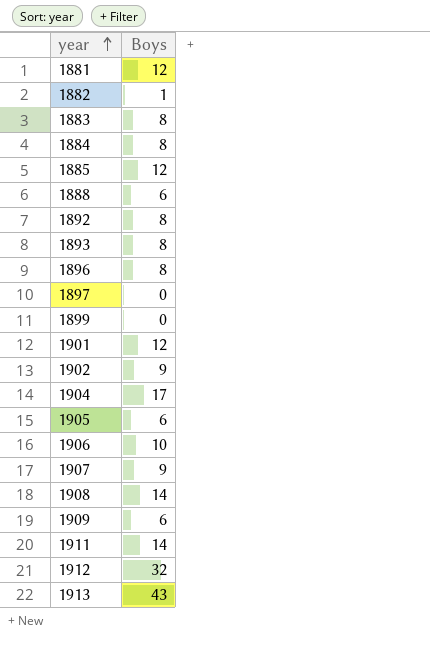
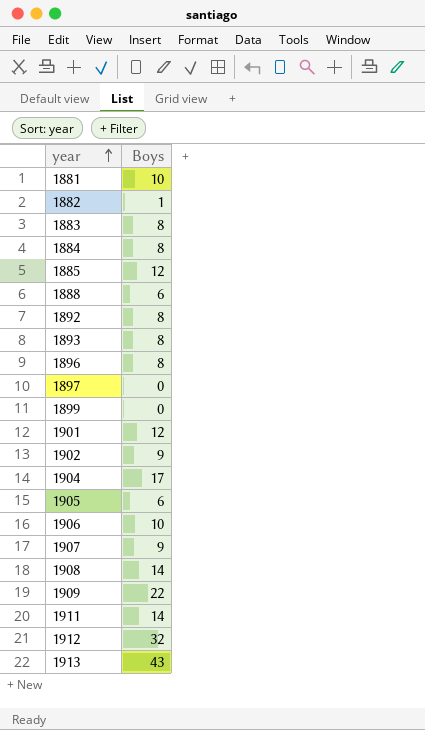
1881 | Boys: 12 -> 10
1909 | Boys: 6 -> 22

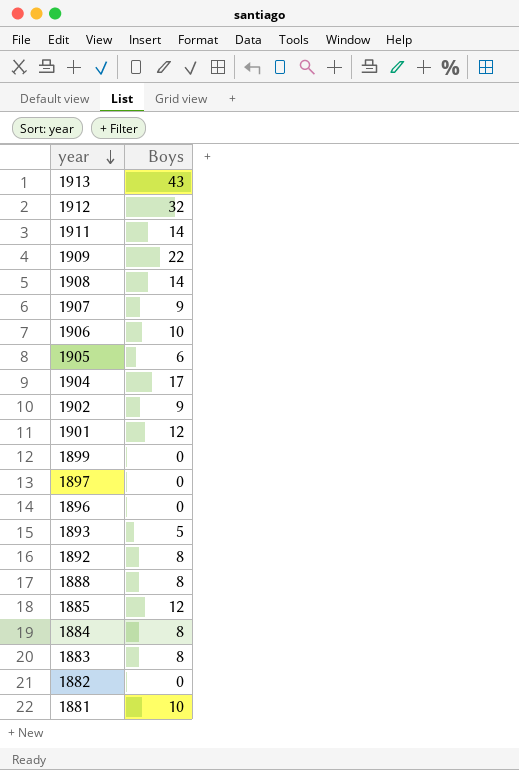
row order: year ascending -> year descending
1896 | Boys: 8 -> 0
1893 | Boys: 8 -> 5
1888 | Boys: 6 -> 8
1882 | Boys: 1 -> 0

